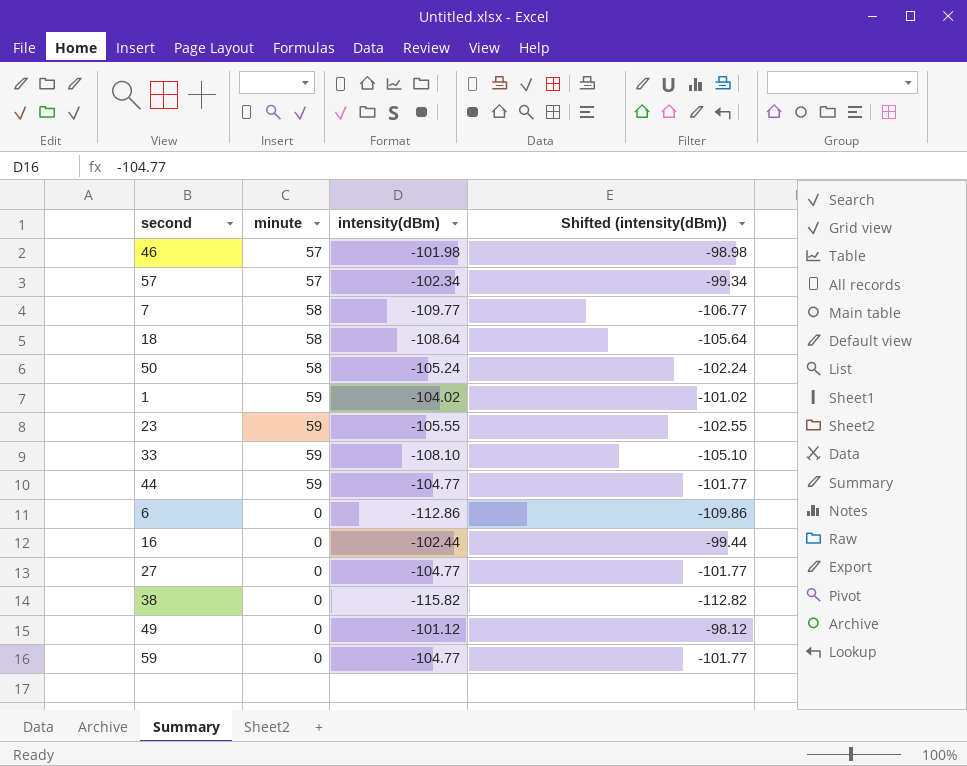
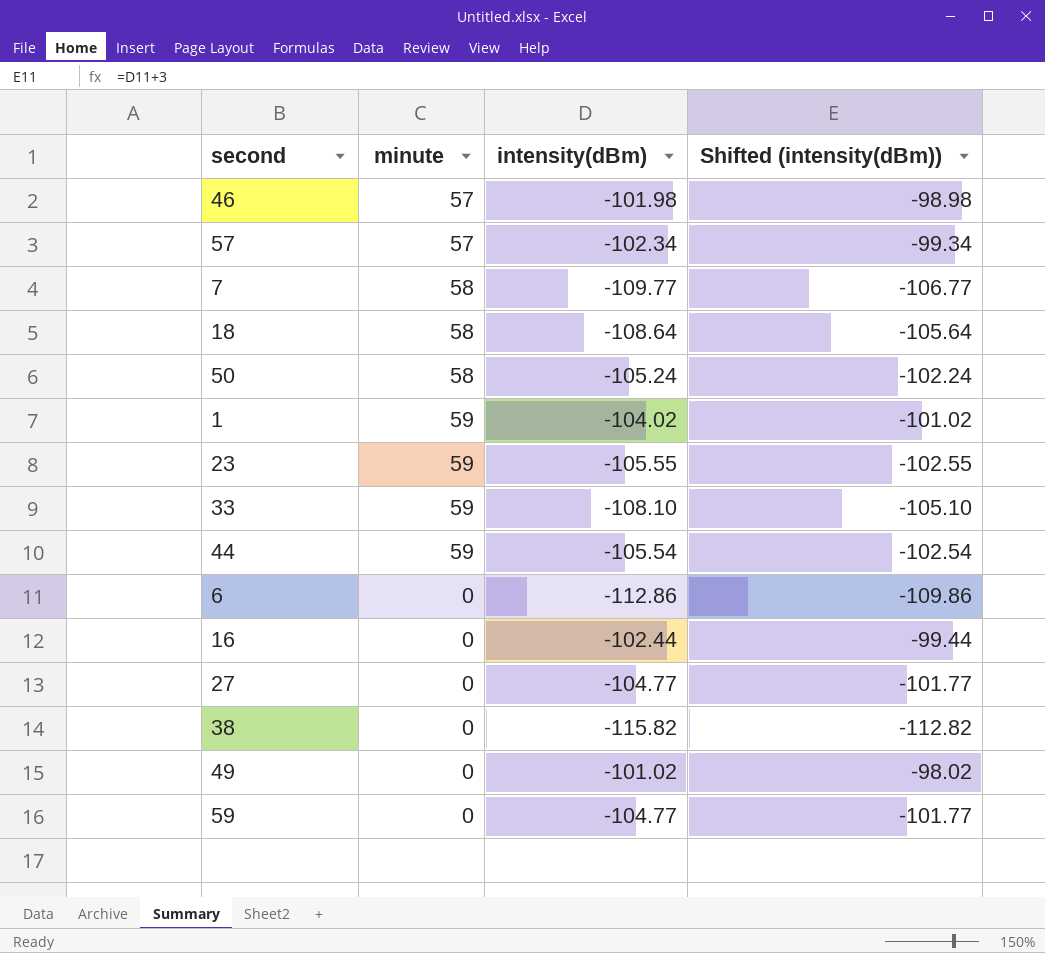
44 | intensity(dBm): -104.77 -> -105.54
44 | Shifted (intensity(dBm)): -101.77 -> -102.54
49 | intensity(dBm): -101.12 -> -101.02
49 | Shifted (intensity(dBm)): -98.12 -> -98.02

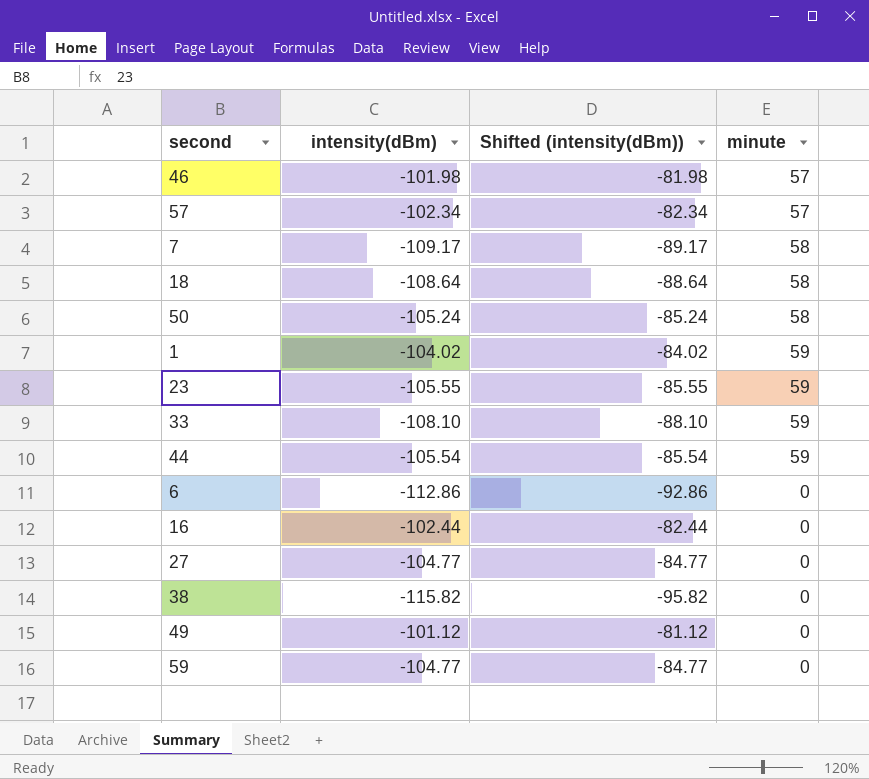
column Shifted (intensity(dBm)) | formula: [intensity(dBm)] + 3 -> [intensity(dBm)] + 20
column minute | position: 2 -> 4
7 | intensity(dBm): -109.77 -> -109.17
49 | intensity(dBm): -101.02 -> -101.12

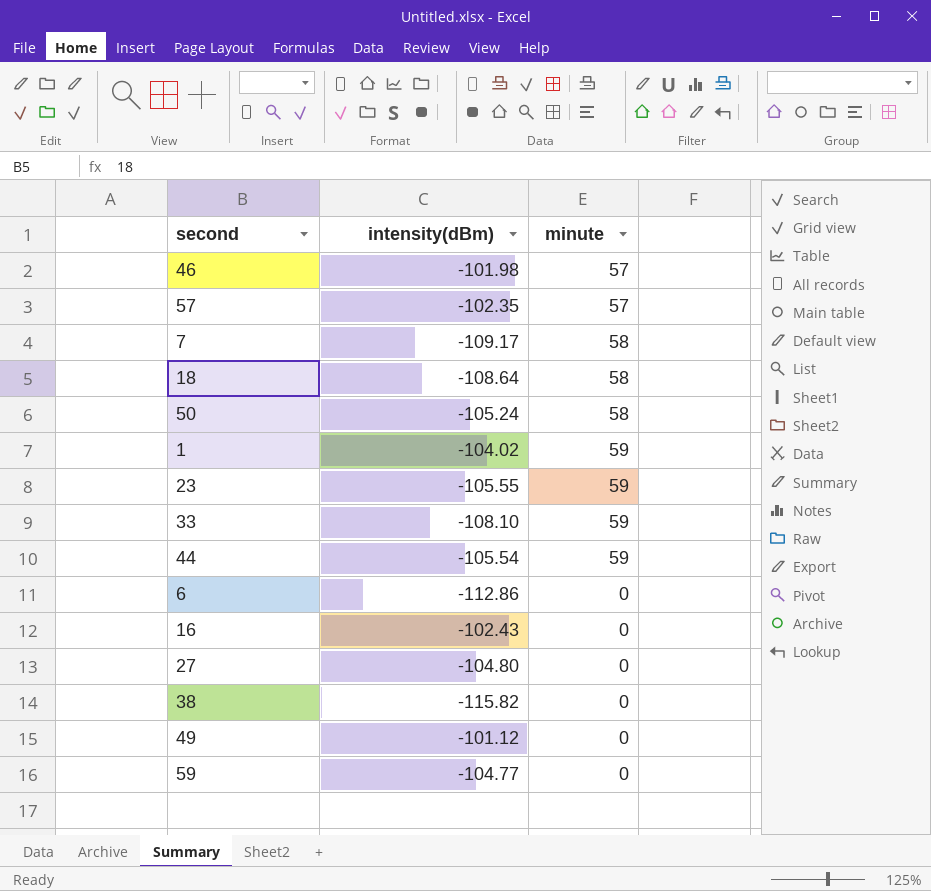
column Shifted (intensity(dBm)) | formula: [intensity(dBm)] + 20 -> none
57 | intensity(dBm): -102.34 -> -102.35
16 | intensity(dBm): -102.44 -> -102.43
27 | intensity(dBm): -104.77 -> -104.80

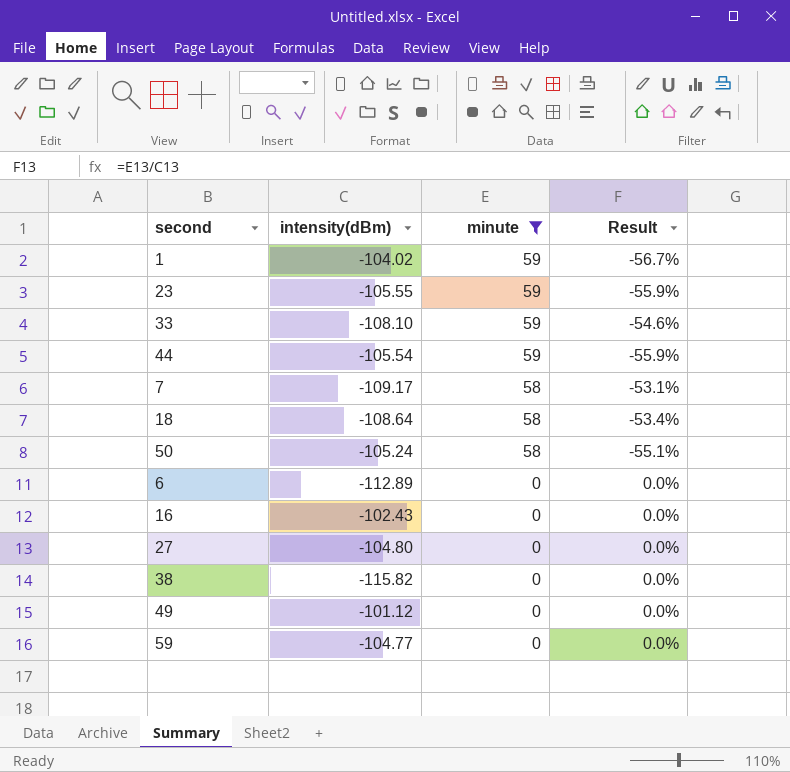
filter: none -> minute != 57
row order: none -> minute descending
column Result | formula: none -> [minute] / [intensity(dBm)]
6 | intensity(dBm): -112.86 -> -112.89

